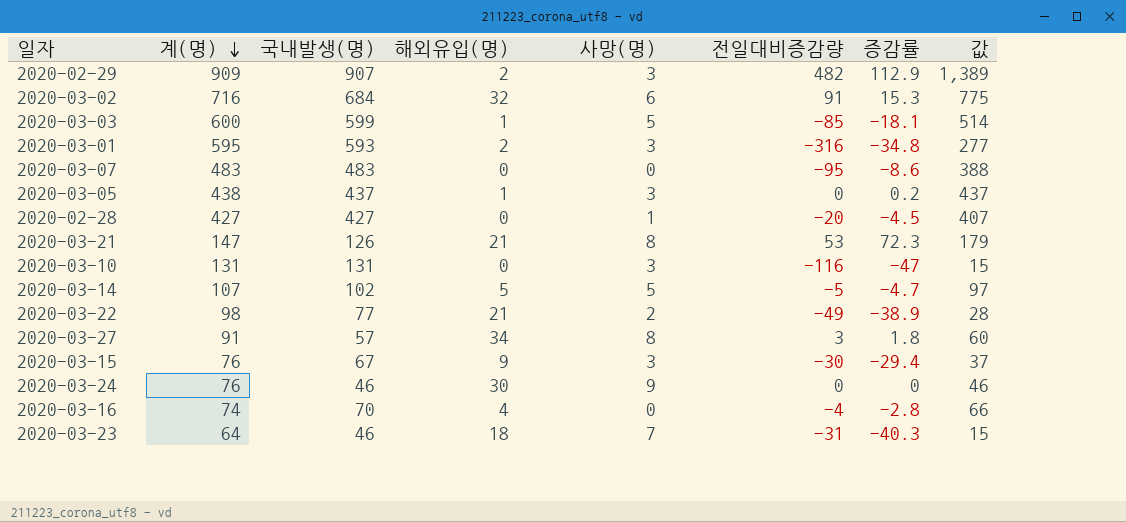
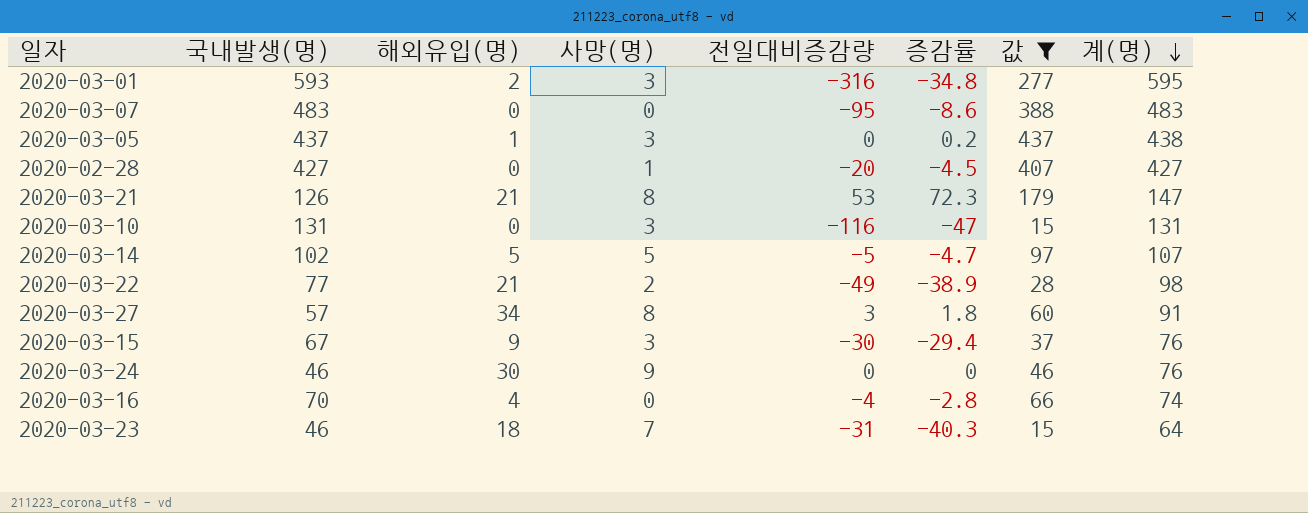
filter: none -> 값 <= 437
column 계(명) | position: 2 -> 8

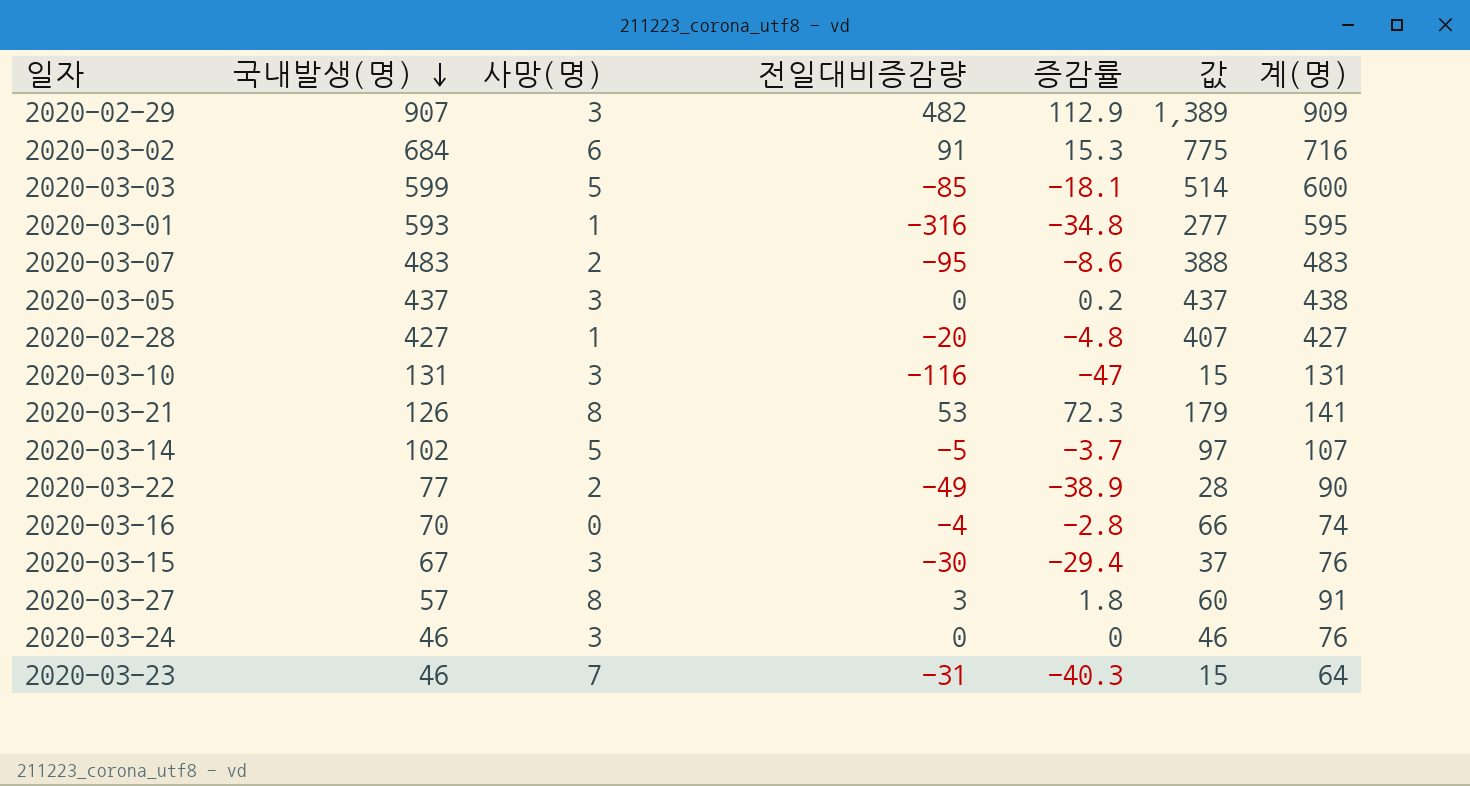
filter: 값 <= 437 -> none
row order: 계(명) descending -> 국내발생(명) descending
column 해외유입(명) | formula: [계(명)] - [국내발생(명)] -> none
2020-03-01 | 사망(명): 3 -> 1
2020-03-07 | 사망(명): 0 -> 2
2020-02-28 | 증감률: -4.5 -> -4.8
2020-03-21 | 계(명): 147 -> 141
2020-03-14 | 증감률: -4.7 -> -3.7
2020-03-22 | 계(명): 98 -> 90
2020-03-24 | 사망(명): 9 -> 3

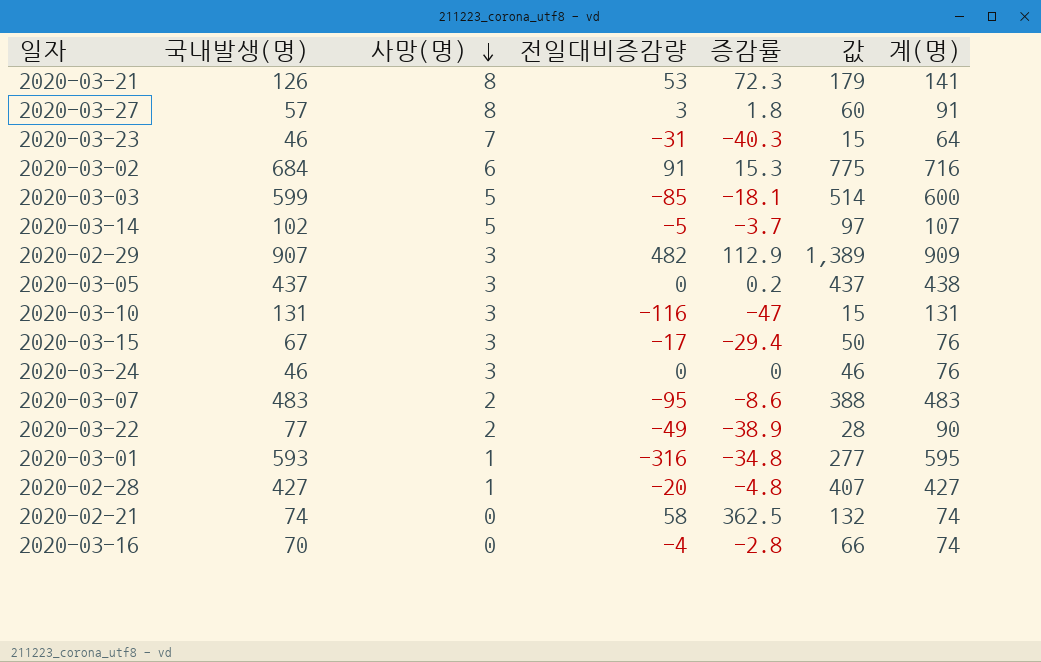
row order: 국내발생(명) descending -> 사망(명) descending
2020-03-15 | 전일대비증감량: -30 -> -17
2020-03-15 | 값: 37 -> 50
row 2020-02-21: none -> 74 | 0 | 58 | 362.5 | 132 | 74

